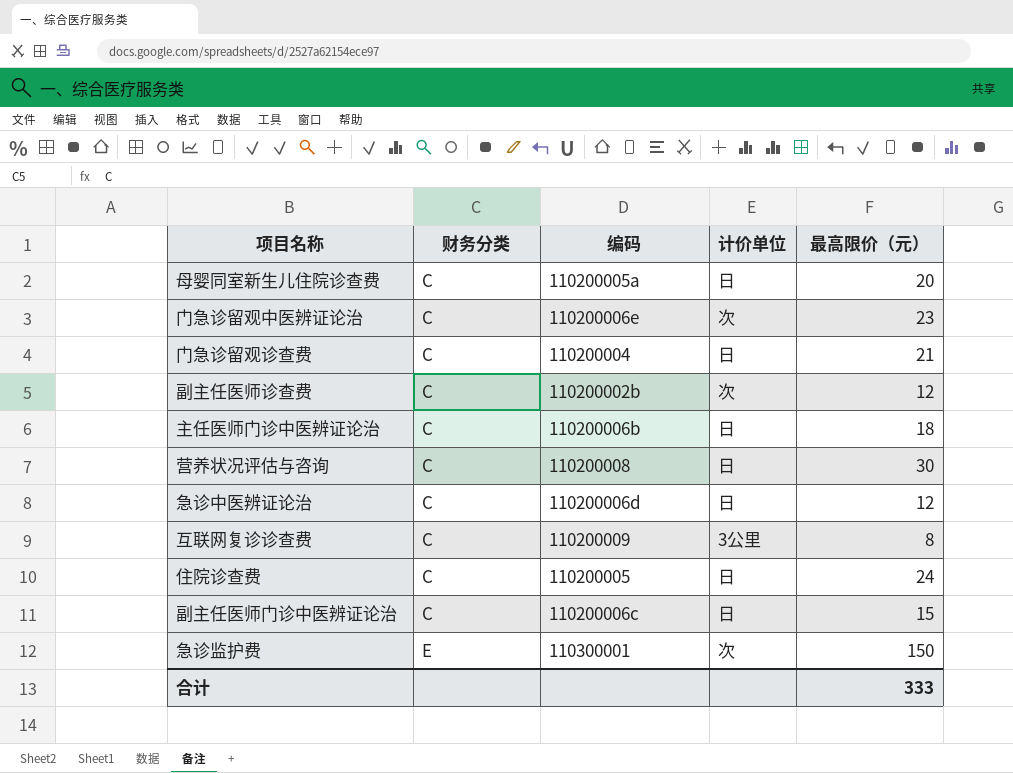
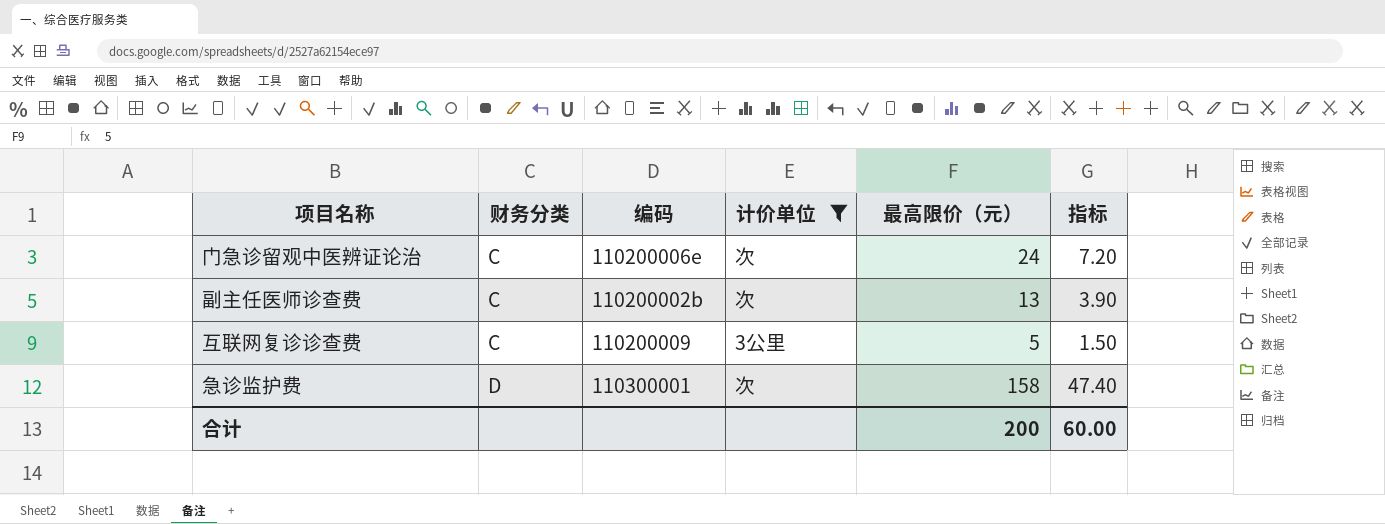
filter: none -> 计价单位 != 日
column 指标 | formula: none -> [最高限价（元）] * 0.3
门急诊留观中医辨证论治 | 最高限价（元）: 23 -> 24
副主任医师诊查费 | 最高限价（元）: 12 -> 13
互联网复诊诊查费 | 最高限价（元）: 8 -> 5
急诊监护费 | 财务分类: E -> D
急诊监护费 | 最高限价（元）: 150 -> 158
合计 | 最高限价（元）: 333 -> 200

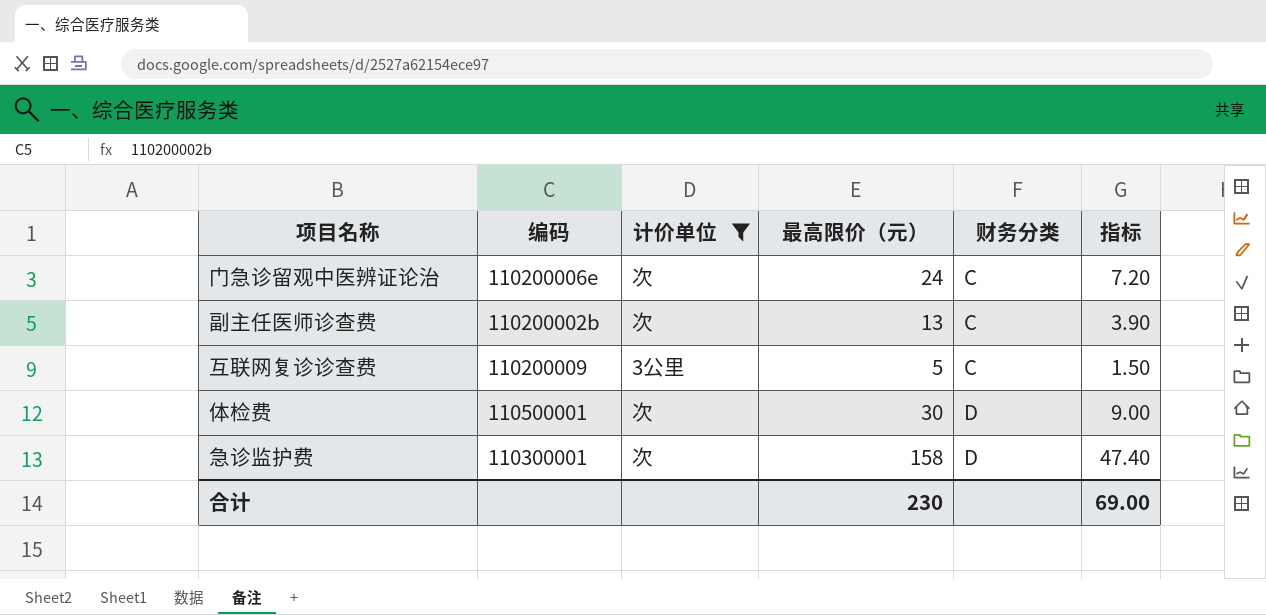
column 财务分类 | position: 2 -> 5
row 体检费: none -> 110500001 | 次 | 30 | D | 9.00
合计 | 最高限价（元）: 200 -> 230
合计 | 指标: 60.00 -> 69.00

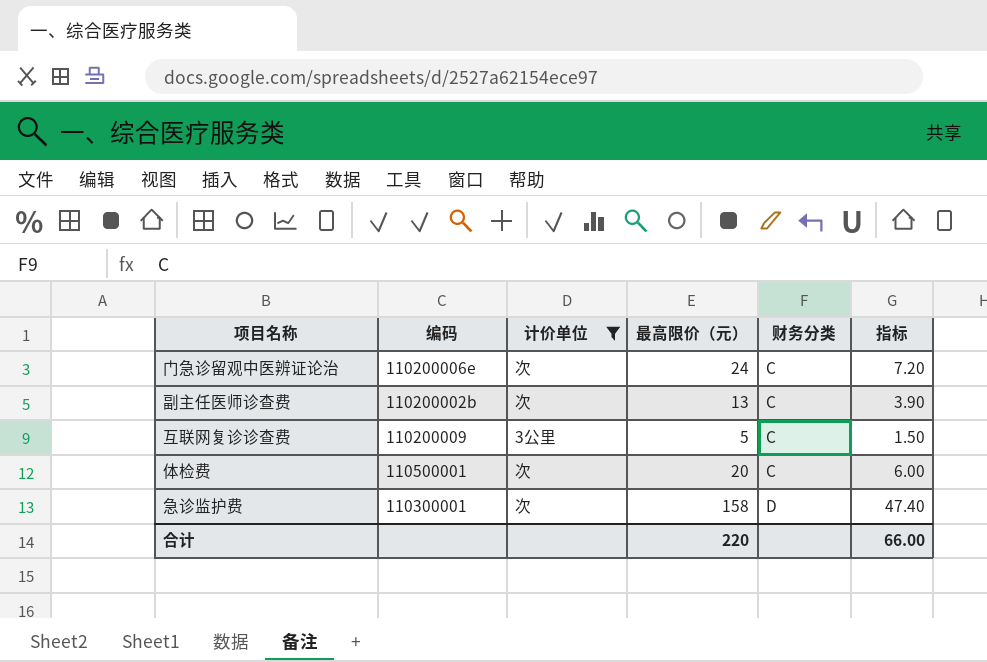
体检费 | 最高限价（元）: 30 -> 20
体检费 | 财务分类: D -> C
体检费 | 指标: 9.00 -> 6.00
合计 | 最高限价（元）: 230 -> 220
合计 | 指标: 69.00 -> 66.00

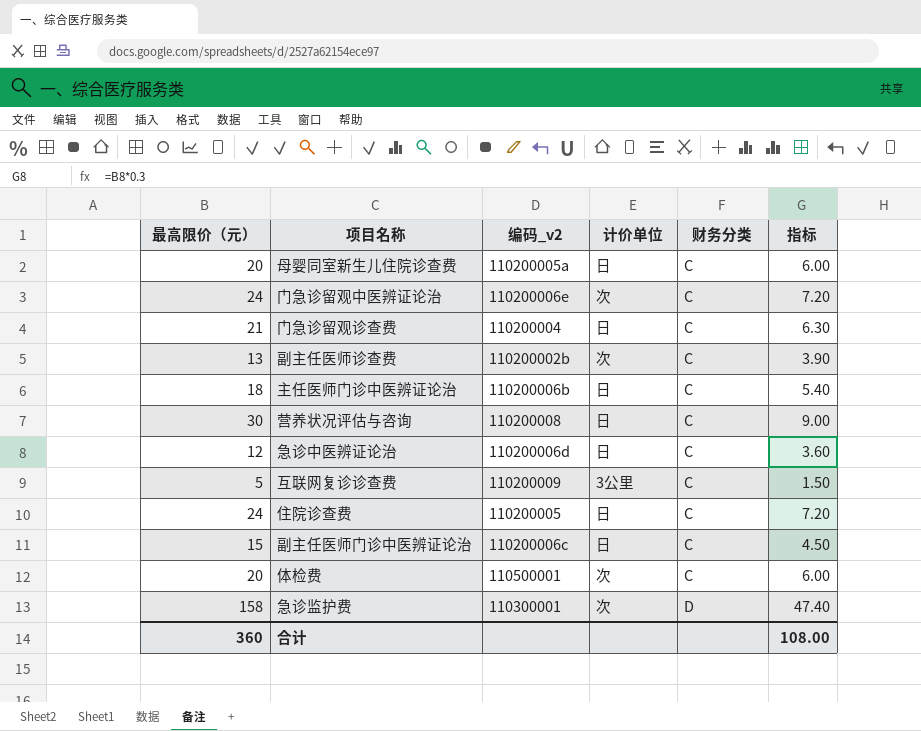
filter: 计价单位 != 日 -> none
column 最高限价（元） | position: 4 -> 1
column name: 编码 -> 编码_v2
合计 | 最高限价（元）: 220 -> 360
合计 | 指标: 66.00 -> 108.00

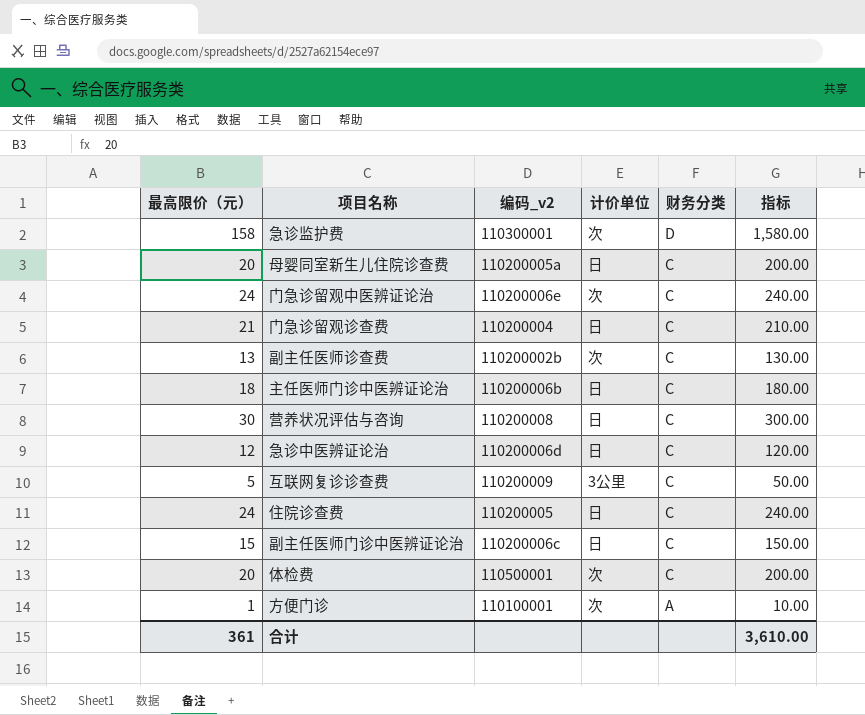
row order: 财务分类 ascending -> 财务分类 descending
column 指标 | formula: [最高限价（元）] * 0.3 -> [最高限价（元）] * 10
row 方便门诊: none -> 1 | 110100001 | 次 | A | 10.00
合计 | 最高限价（元）: 360 -> 361
合计 | 指标: 108.00 -> 3,610.00

